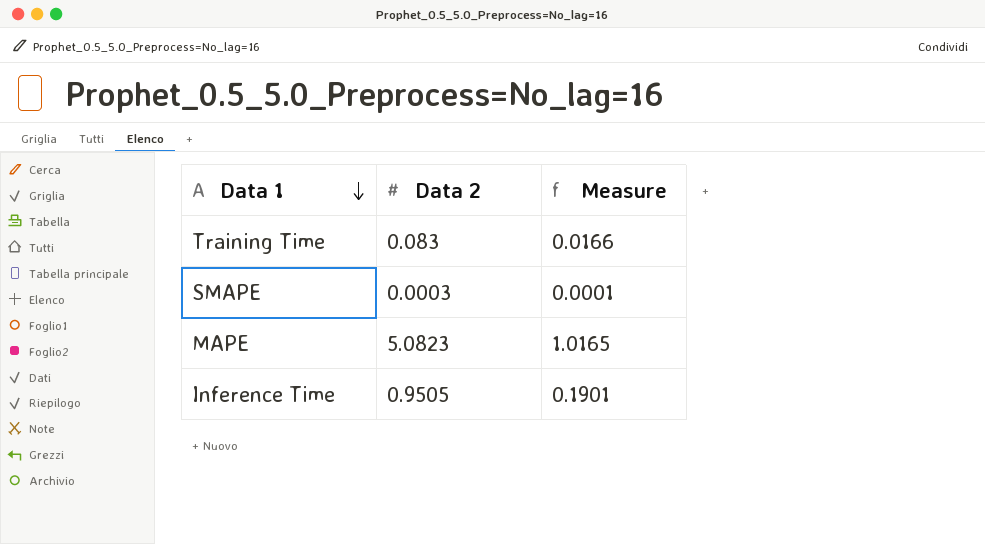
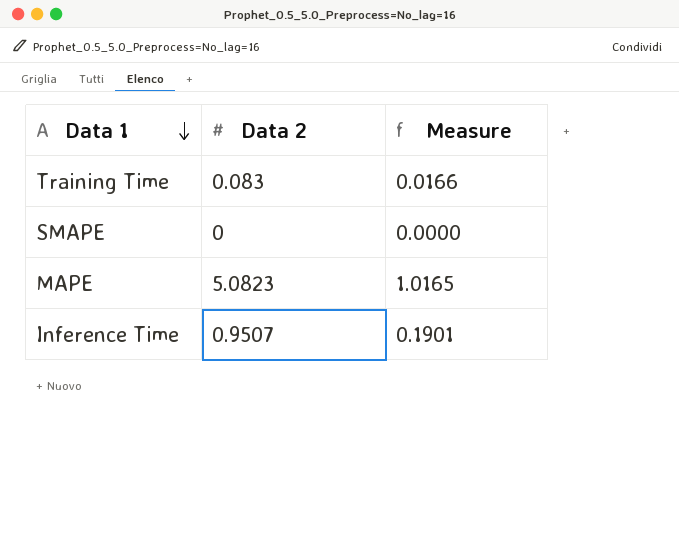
SMAPE | Data 2: 0.0003 -> 0
SMAPE | Measure: 0.0001 -> 0.0000
Inference Time | Data 2: 0.9505 -> 0.9507

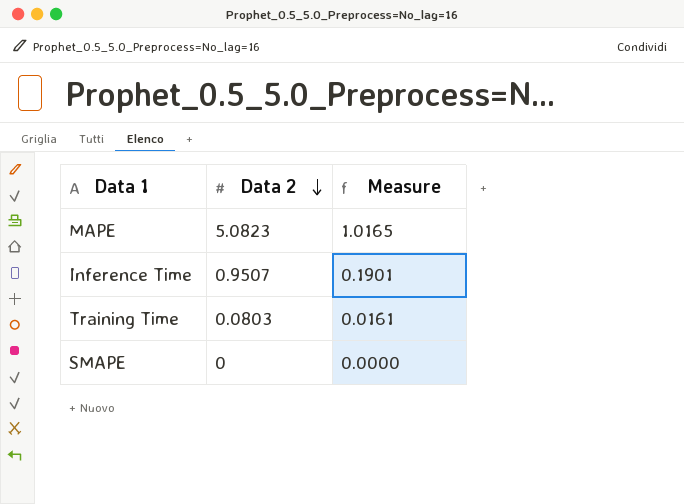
row order: Data 1 descending -> Data 2 descending
Training Time | Data 2: 0.083 -> 0.0803
Training Time | Measure: 0.0166 -> 0.0161

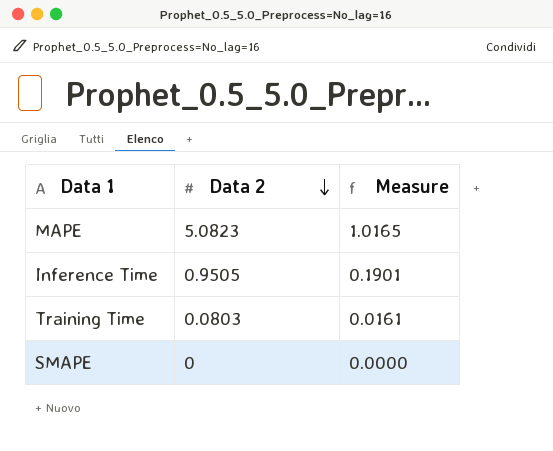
Inference Time | Data 2: 0.9507 -> 0.9505

